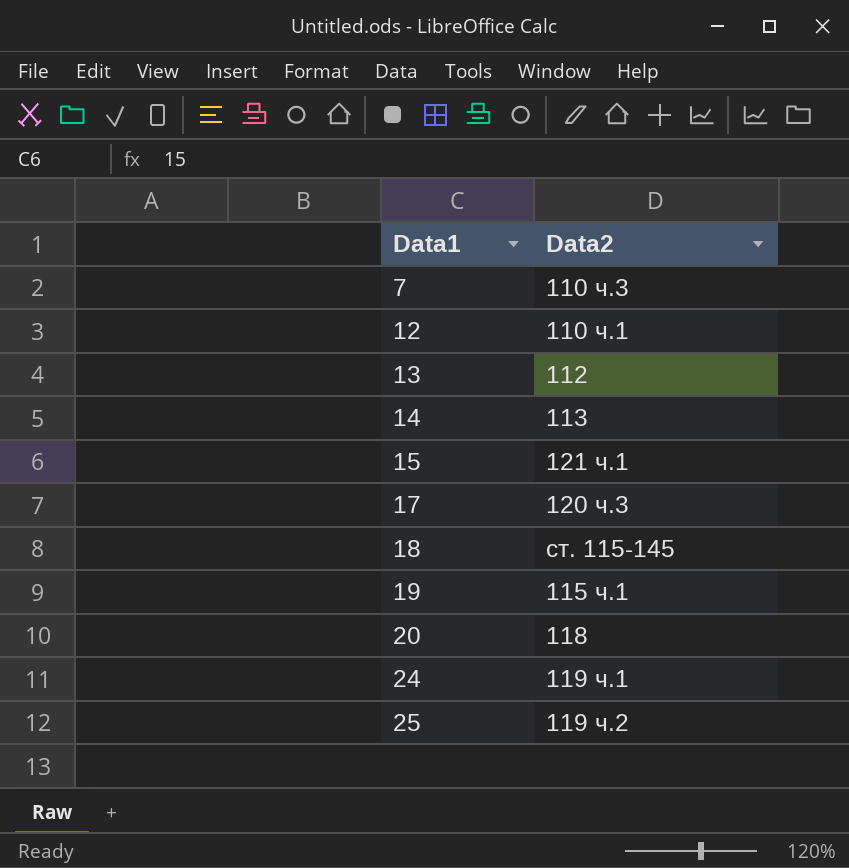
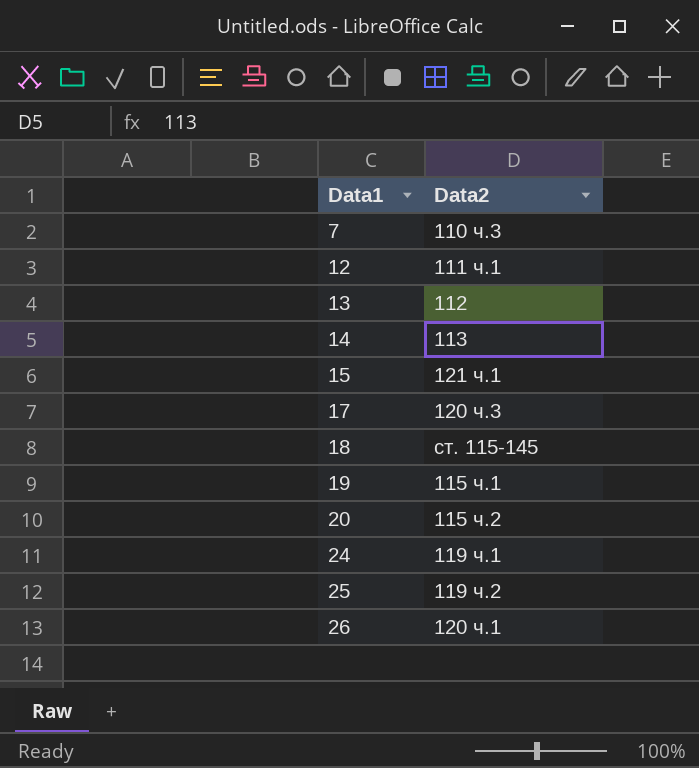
12 | Data2: 110 ч.1 -> 111 ч.1
20 | Data2: 118 -> 115 ч.2
row 26: none -> 120 ч.1

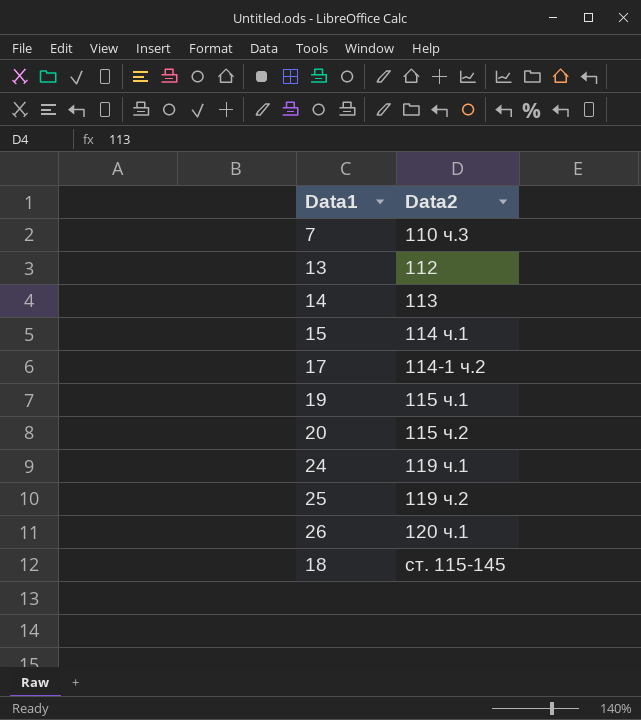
row order: Data1 ascending -> Data2 ascending
row 12: 111 ч.1 -> none
15 | Data2: 121 ч.1 -> 114 ч.1
17 | Data2: 120 ч.3 -> 114-1 ч.2

